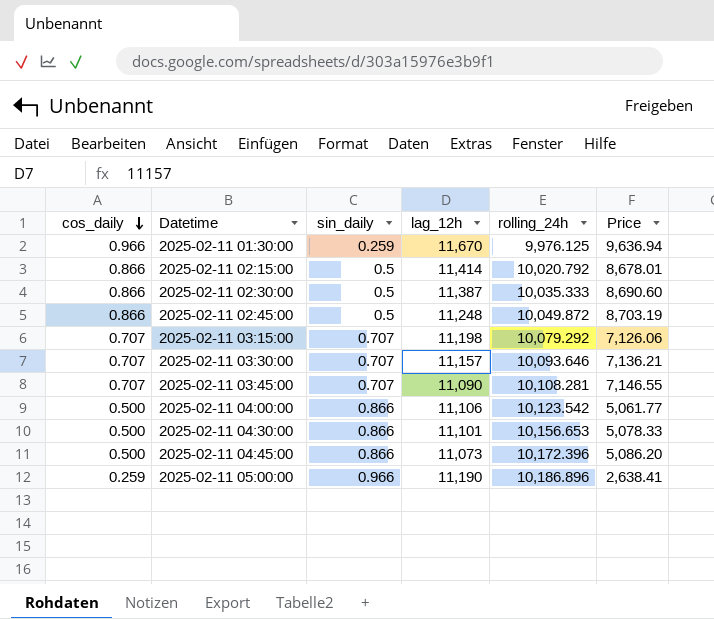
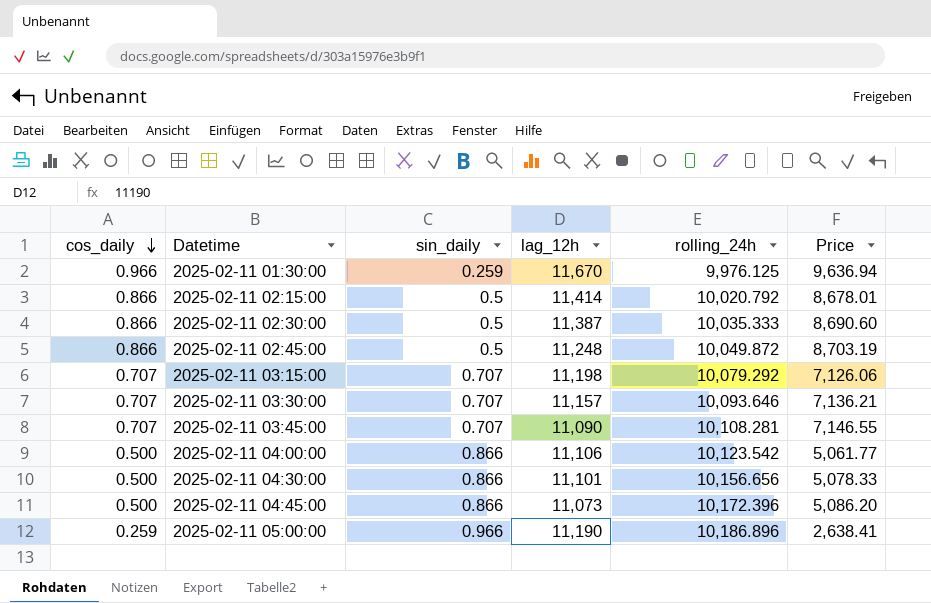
2025-02-11 04:30:00 | rolling_24h: 10,156.653 -> 10,156.656

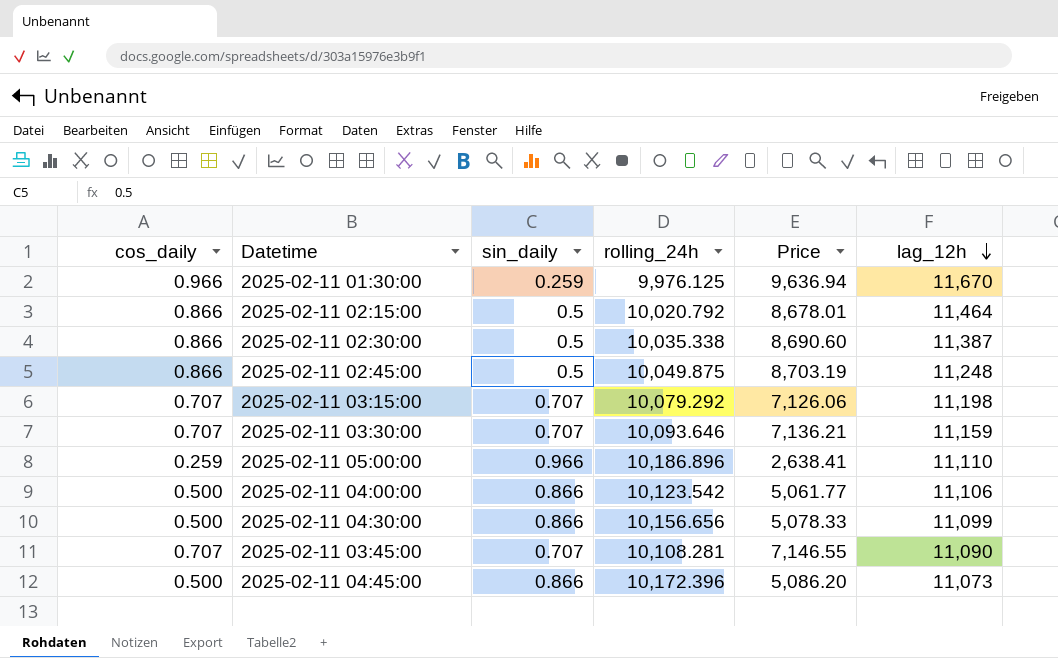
row order: cos_daily descending -> lag_12h descending
column lag_12h | position: 4 -> 6
2025-02-11 02:15:00 | lag_12h: 11,414 -> 11,464
2025-02-11 02:30:00 | rolling_24h: 10,035.333 -> 10,035.338
2025-02-11 02:45:00 | rolling_24h: 10,049.872 -> 10,049.875
2025-02-11 03:30:00 | lag_12h: 11,157 -> 11,159
2025-02-11 05:00:00 | lag_12h: 11,190 -> 11,110
2025-02-11 04:30:00 | lag_12h: 11,101 -> 11,099

